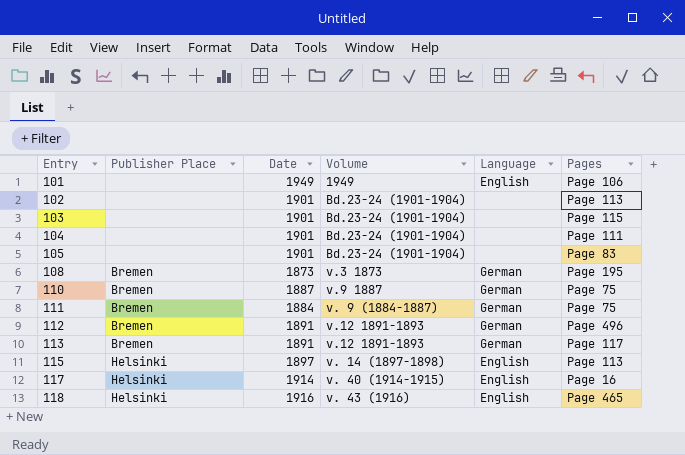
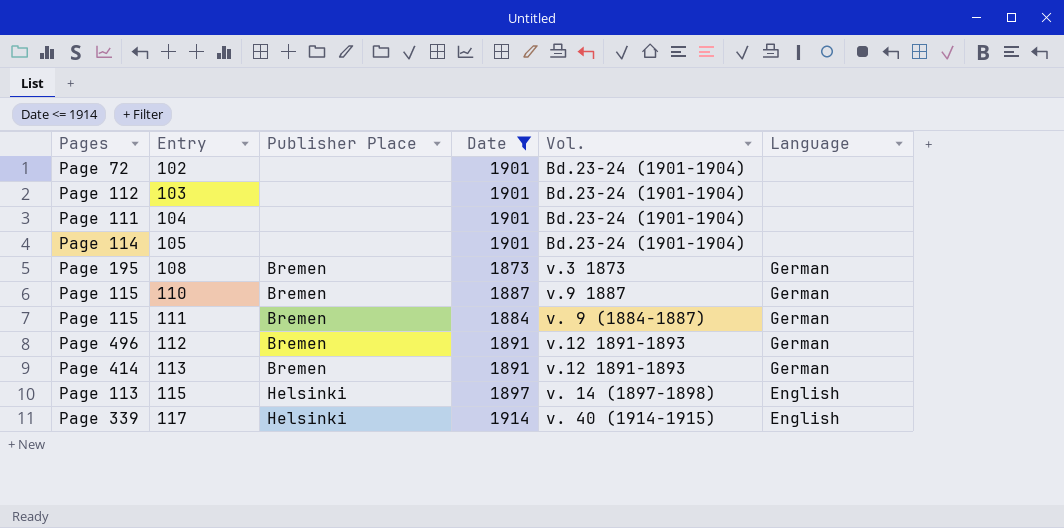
filter: none -> Date <= 1914
column Pages | position: 6 -> 1
column name: Volume -> Vol.
102 | Pages: Page 113 -> Page 72
103 | Pages: Page 115 -> Page 112
105 | Pages: Page 83 -> Page 114
110 | Pages: Page 75 -> Page 115
111 | Pages: Page 75 -> Page 115
113 | Pages: Page 117 -> Page 414
117 | Pages: Page 16 -> Page 339

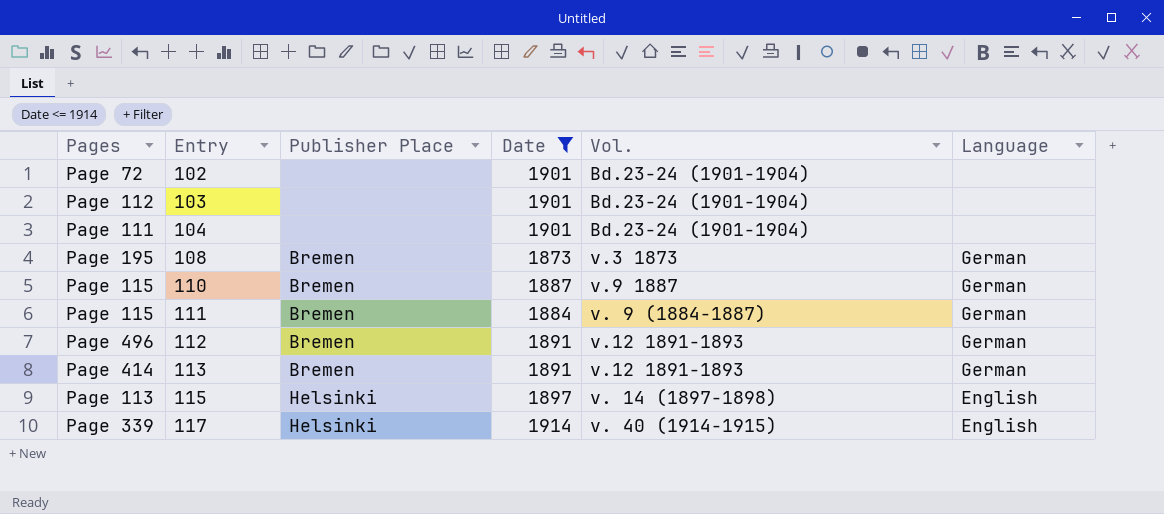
row 105: Page 114 | none | 1901 | Bd.23-24 (1901-1904) | none -> none

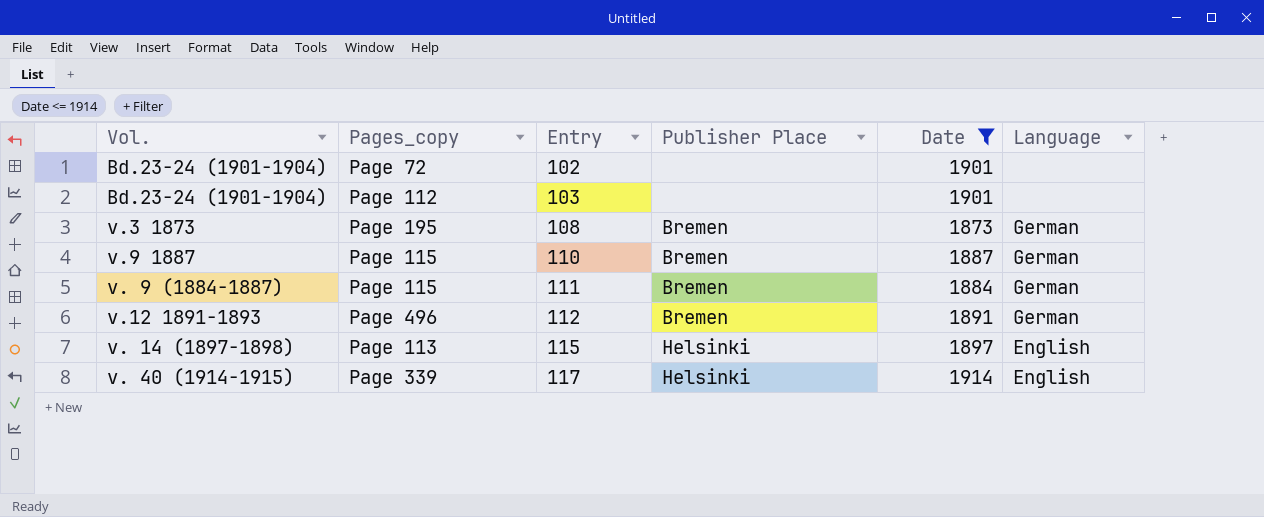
column Vol. | position: 5 -> 1
column name: Pages -> Pages_copy
row 104: Page 111 | none | 1901 | Bd.23-24 (1901-1904) | none -> none
row 113: Page 414 | Bremen | 1891 | v.12 1891-1893 | German -> none

